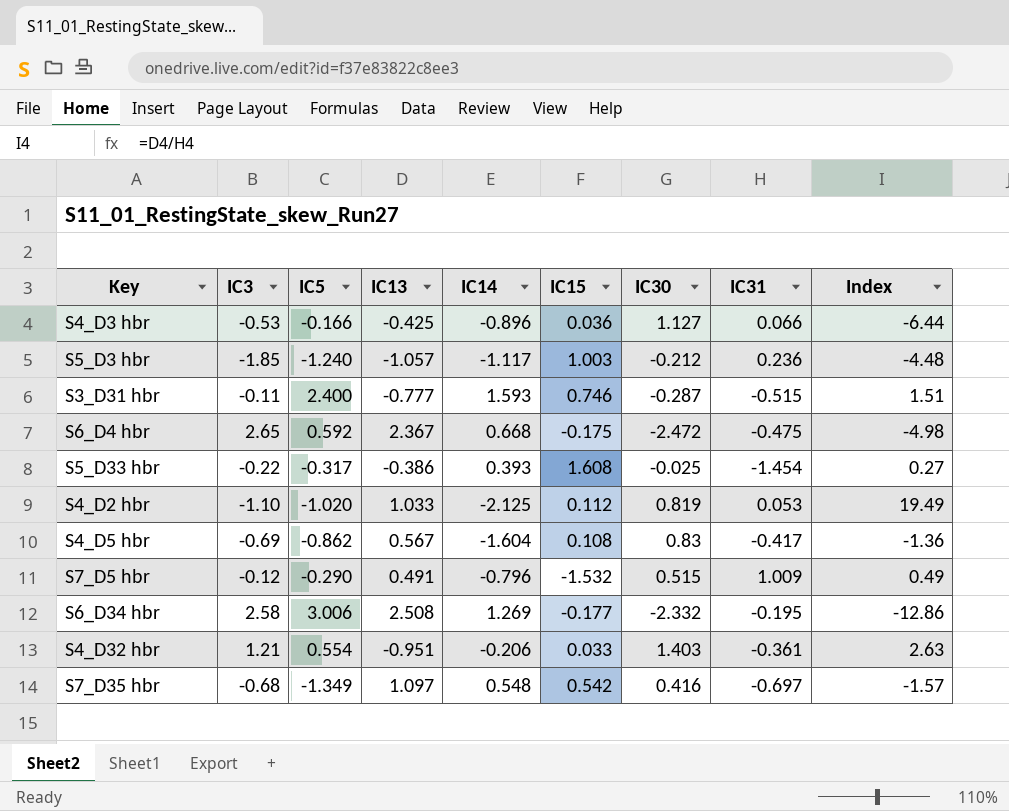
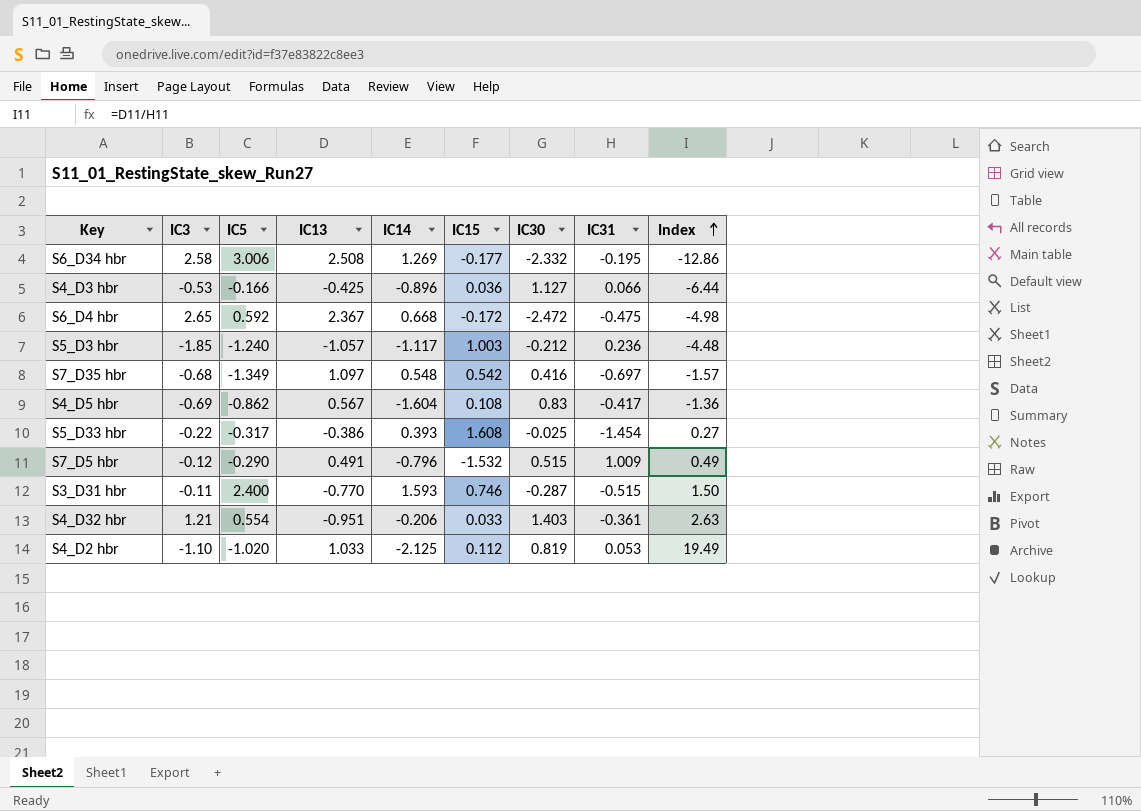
row order: none -> Index ascending
S6_D4 hbr | IC15: -0.175 -> -0.172
S3_D31 hbr | IC13: -0.777 -> -0.770
S3_D31 hbr | Index: 1.51 -> 1.50

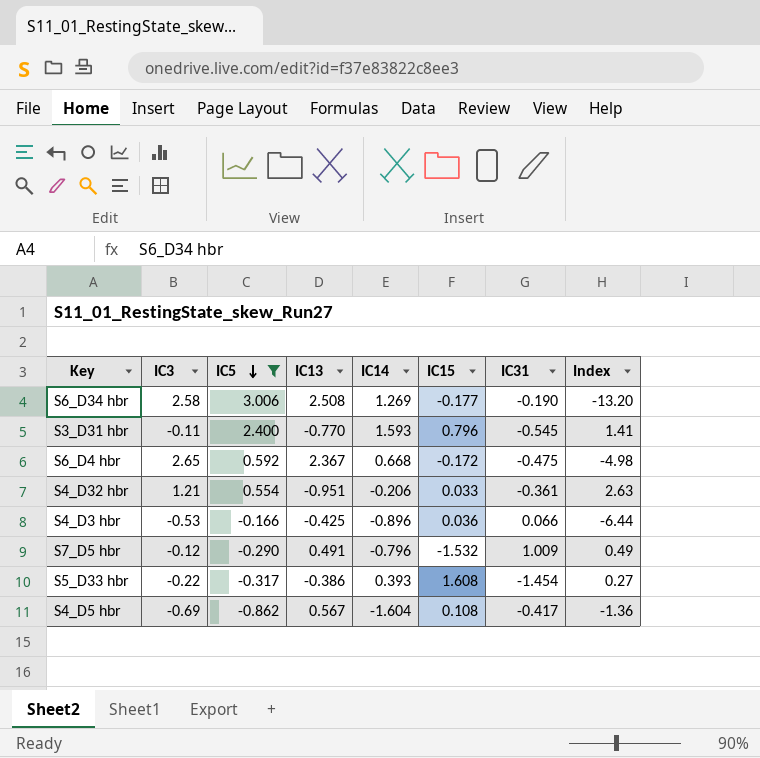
filter: none -> IC5 >= -0.862
row order: Index ascending -> IC5 descending
column IC30 | position: 7 -> none
S6_D34 hbr | IC31: -0.195 -> -0.190
S6_D34 hbr | Index: -12.86 -> -13.20
S3_D31 hbr | IC15: 0.746 -> 0.796
S3_D31 hbr | IC31: -0.515 -> -0.545
S3_D31 hbr | Index: 1.50 -> 1.41

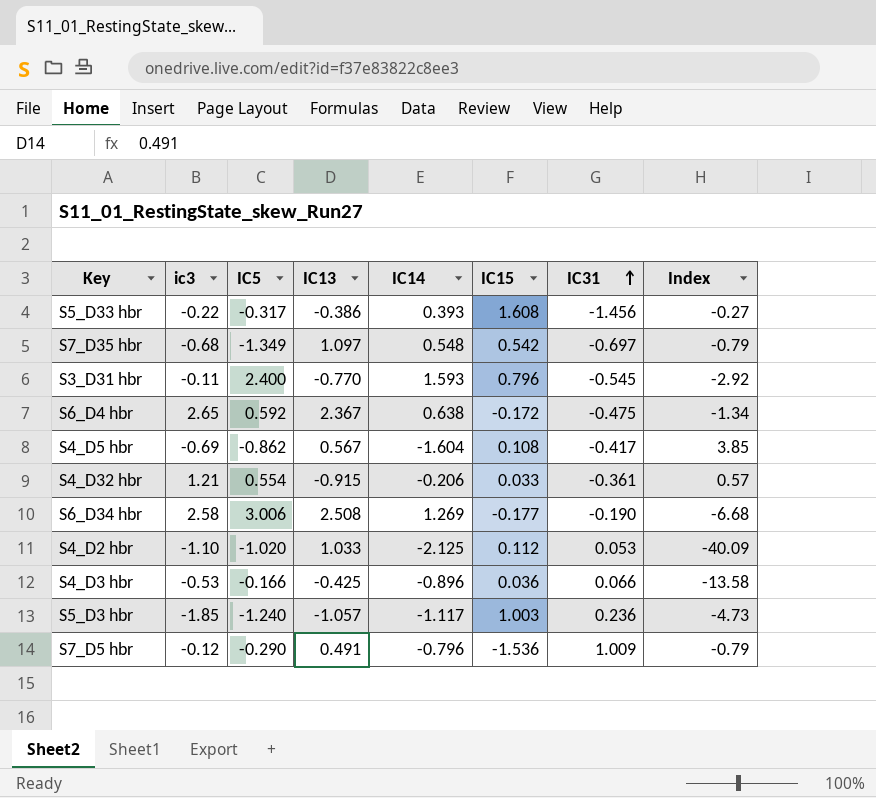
filter: IC5 >= -0.862 -> none
row order: IC5 descending -> IC31 ascending
column name: IC3 -> ic3
column Index | formula: [IC13] / [IC31] -> [IC14] / [IC31]
S5_D33 hbr | IC31: -1.454 -> -1.456
S6_D4 hbr | IC14: 0.668 -> 0.638
S4_D32 hbr | IC13: -0.951 -> -0.915
S7_D5 hbr | IC15: -1.532 -> -1.536

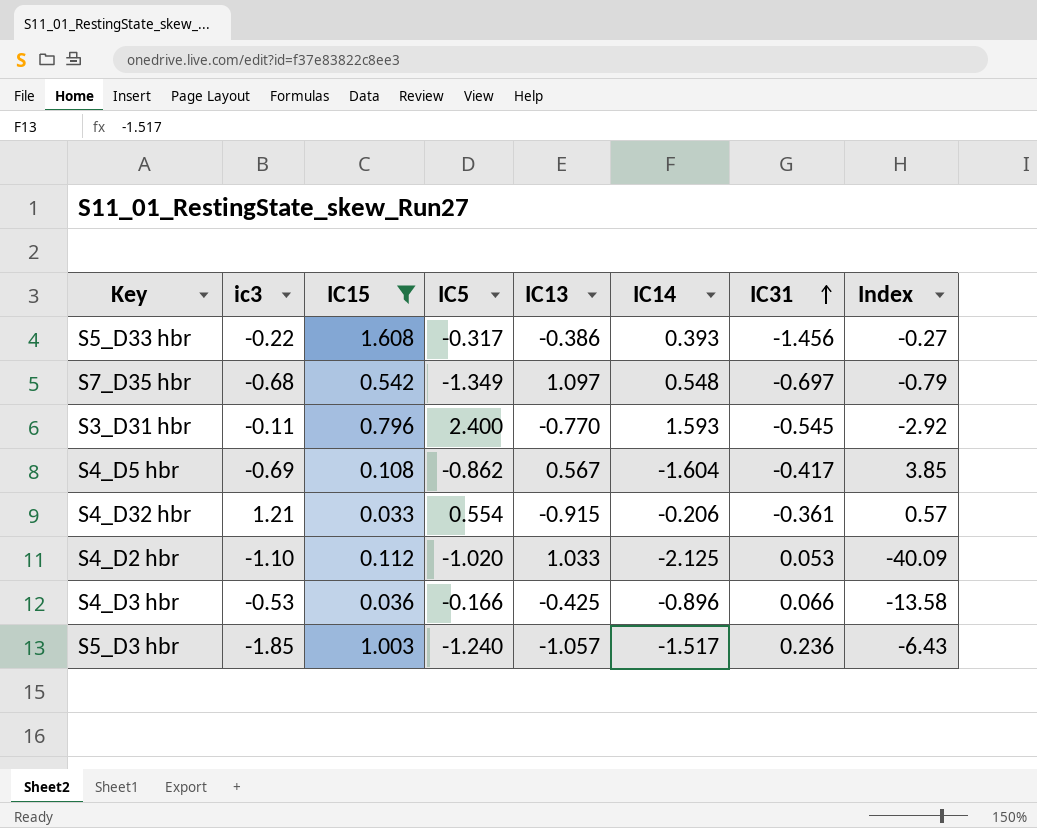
filter: none -> IC15 >= 0.033
column IC15 | position: 6 -> 3
S5_D3 hbr | IC14: -1.117 -> -1.517
S5_D3 hbr | Index: -4.73 -> -6.43

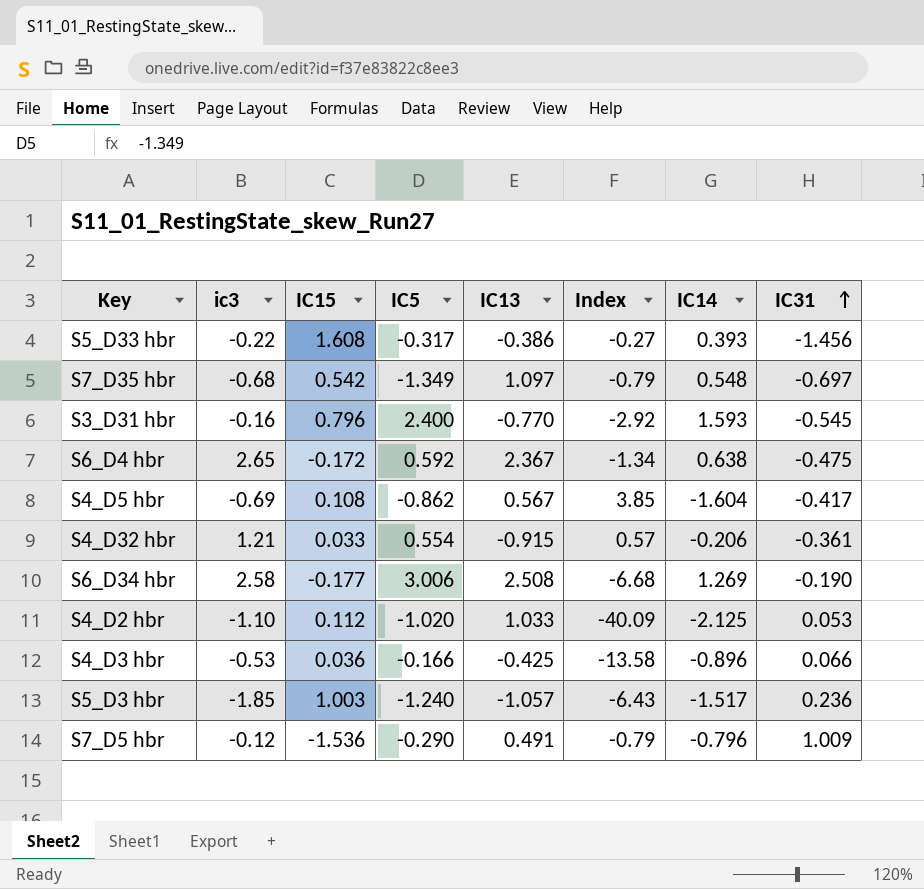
filter: IC15 >= 0.033 -> none
column Index | position: 8 -> 6
S3_D31 hbr | ic3: -0.11 -> -0.16

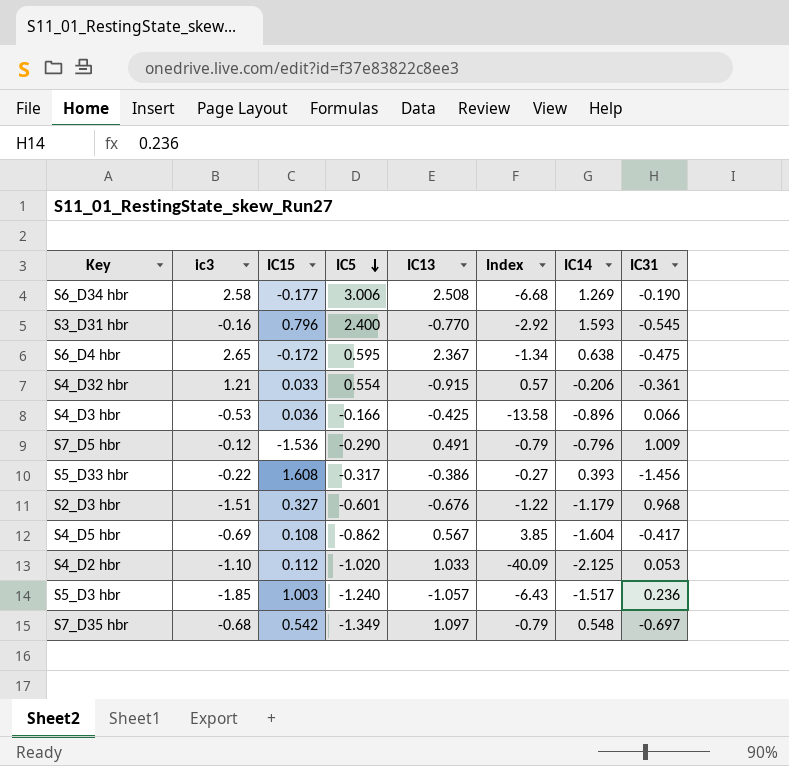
row order: IC31 ascending -> IC5 descending
S6_D4 hbr | IC5: 0.592 -> 0.595
row S2_D3 hbr: none -> -1.51 | 0.327 | -0.601 | -0.676 | -1.22 | -1.179 | 0.968

